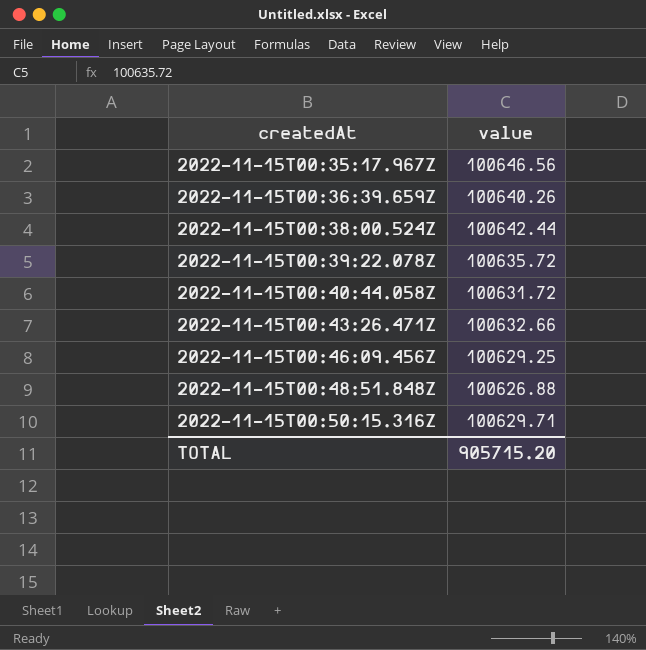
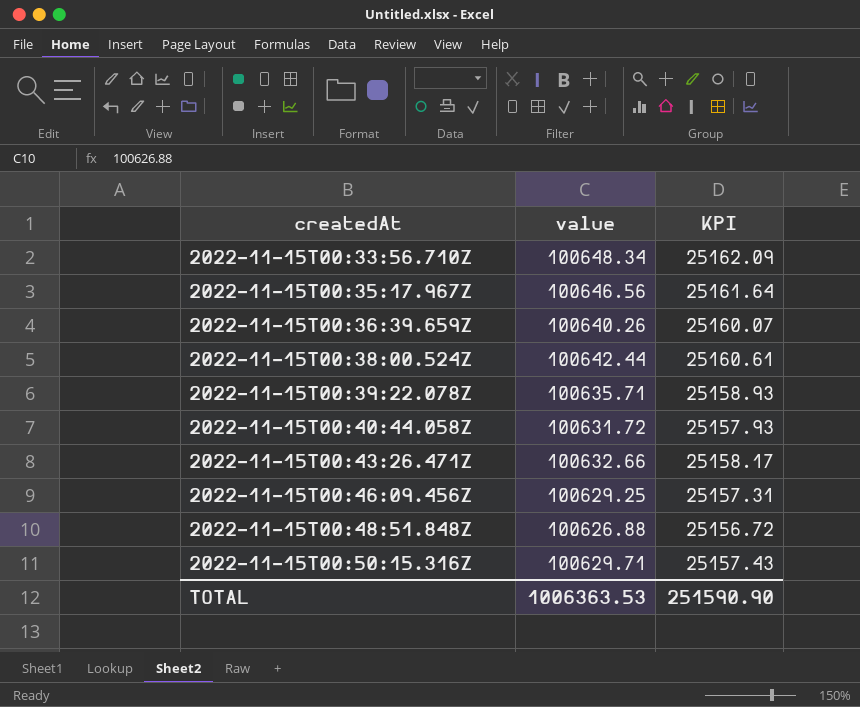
column KPI | formula: none -> [value] * 0.25
row 2022-11-15T00:33:56.710Z: none -> 100648.34 | 25162.09
2022-11-15T00:39:22.078Z | value: 100635.72 -> 100635.71
TOTAL | value: 905715.20 -> 1006363.53

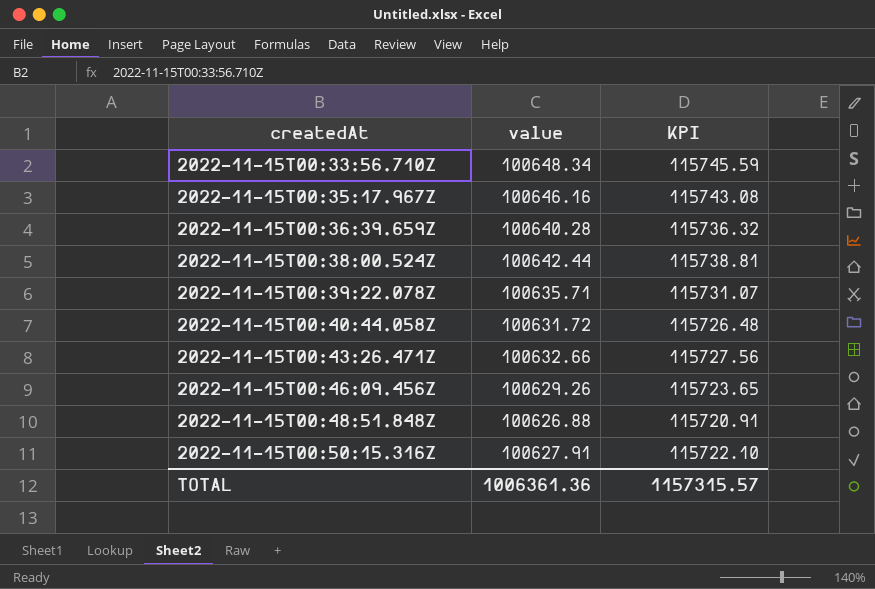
column KPI | formula: [value] * 0.25 -> [value] * 1.15
2022-11-15T00:35:17.967Z | value: 100646.56 -> 100646.16
2022-11-15T00:36:39.659Z | value: 100640.26 -> 100640.28
2022-11-15T00:46:09.456Z | value: 100629.25 -> 100629.26
2022-11-15T00:50:15.316Z | value: 100629.71 -> 100627.91
TOTAL | value: 1006363.53 -> 1006361.36
TOTAL | KPI: 251590.90 -> 1157315.57

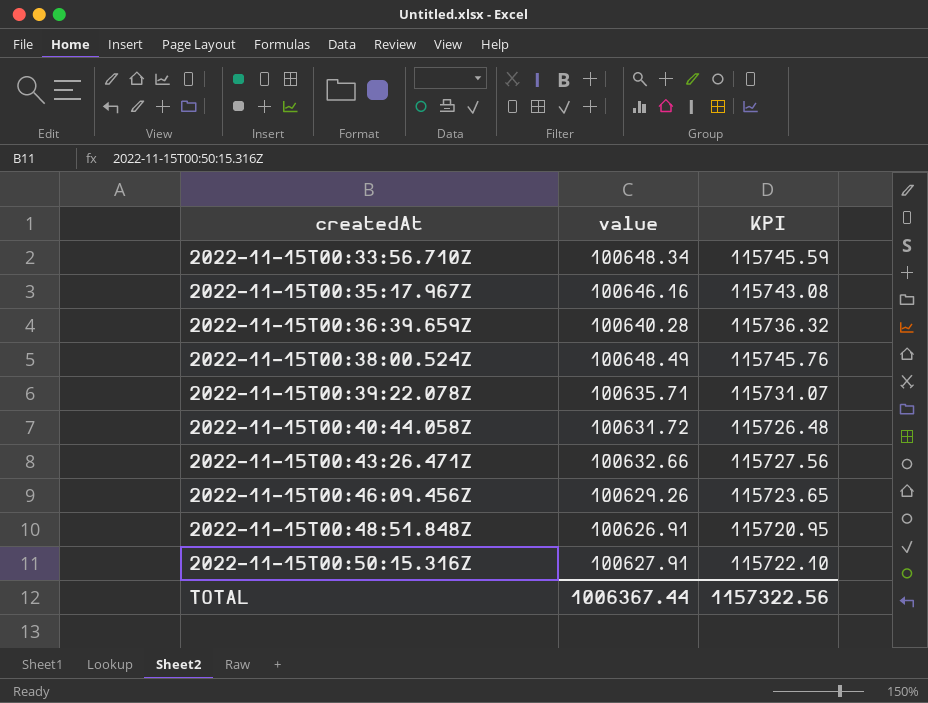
2022-11-15T00:38:00.524Z | value: 100642.44 -> 100648.49
2022-11-15T00:38:00.524Z | KPI: 115738.81 -> 115745.76
2022-11-15T00:48:51.848Z | value: 100626.88 -> 100626.91
2022-11-15T00:48:51.848Z | KPI: 115720.91 -> 115720.95
TOTAL | value: 1006361.36 -> 1006367.44
TOTAL | KPI: 1157315.57 -> 1157322.56

